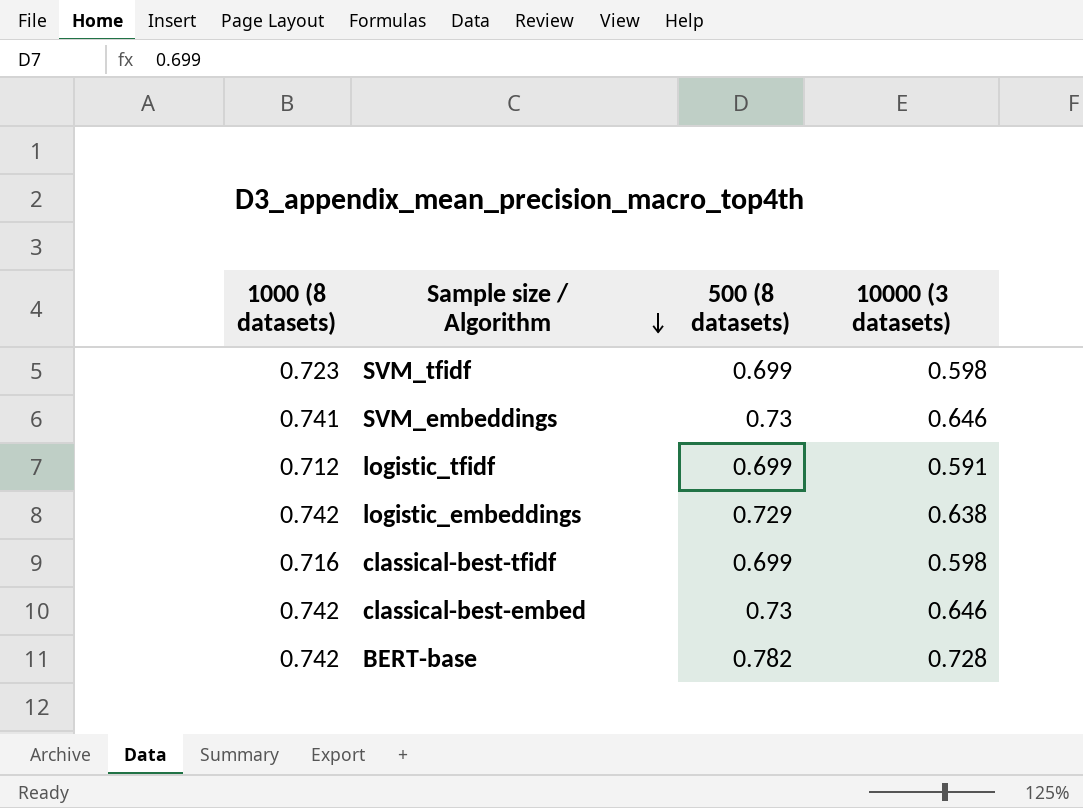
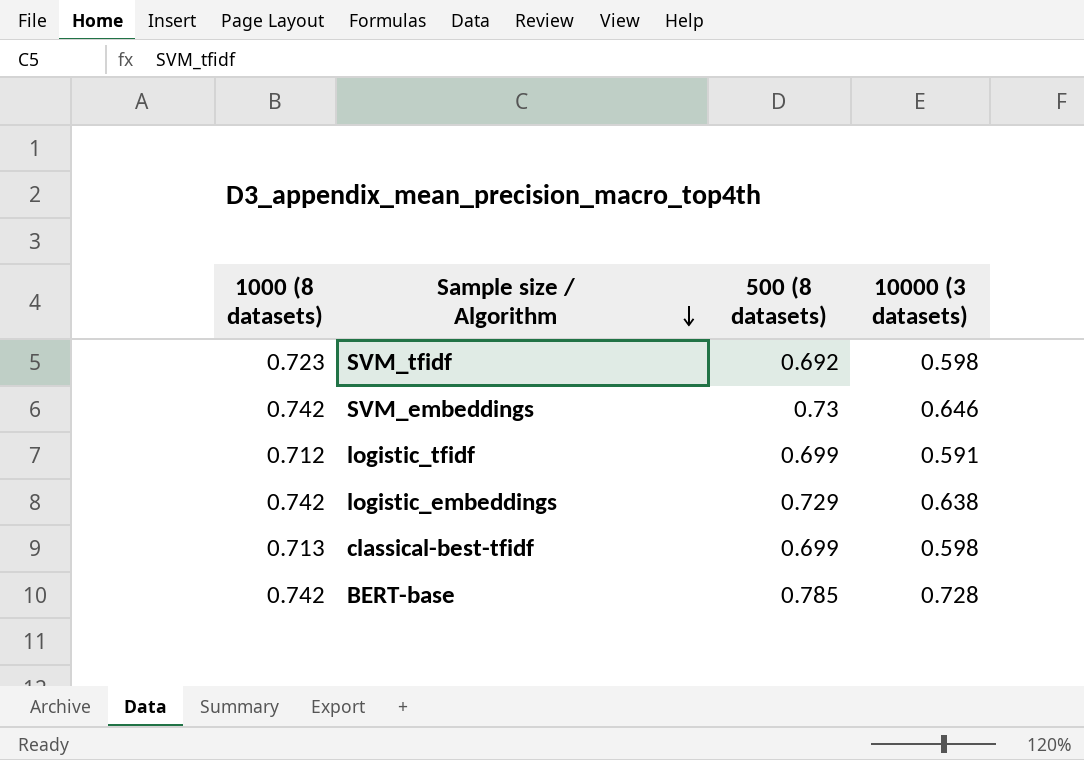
row classical-best-embed: 0.742 | 0.73 | 0.646 -> none
SVM_tfidf | 500 (8 datasets): 0.699 -> 0.692
SVM_embeddings | 1000 (8 datasets): 0.741 -> 0.742
classical-best-tfidf | 1000 (8 datasets): 0.716 -> 0.713
BERT-base | 500 (8 datasets): 0.782 -> 0.785

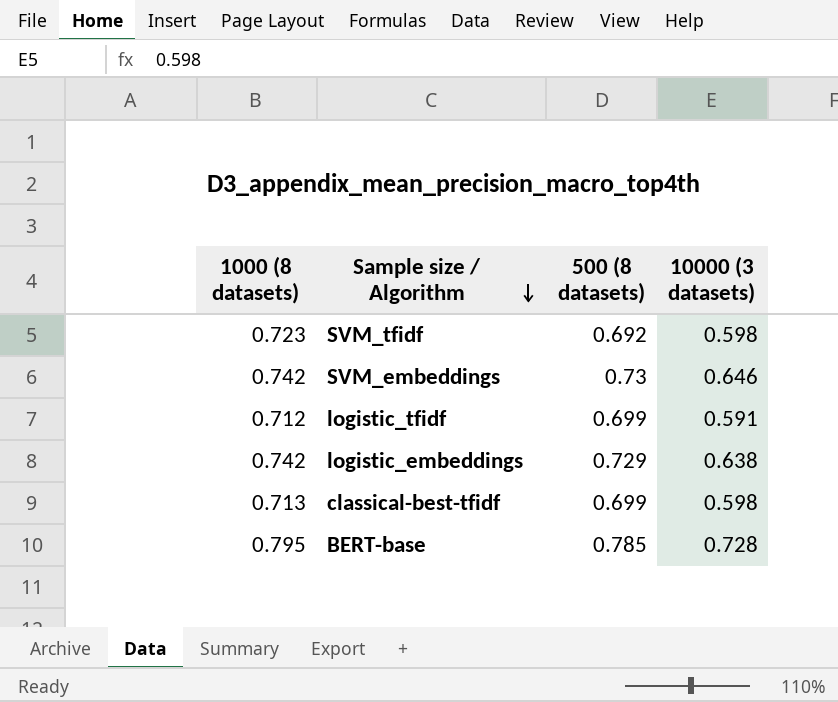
BERT-base | 1000 (8 datasets): 0.742 -> 0.795

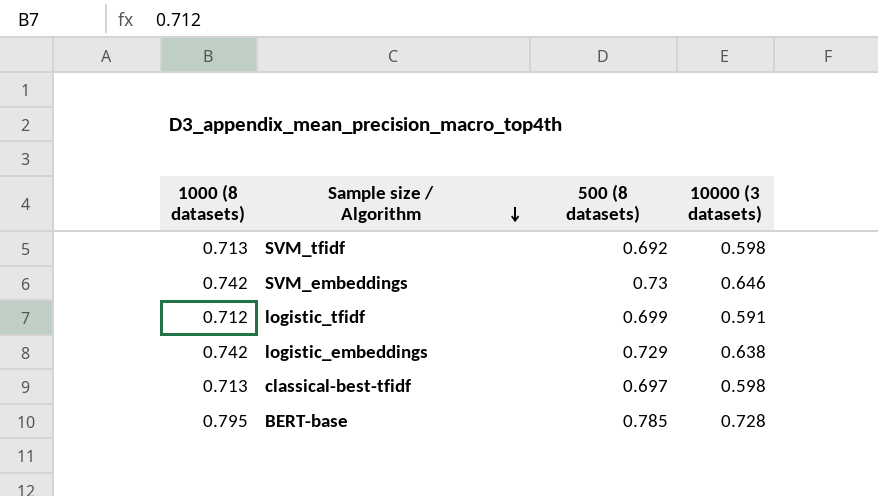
SVM_tfidf | 1000 (8 datasets): 0.723 -> 0.713
classical-best-tfidf | 500 (8 datasets): 0.699 -> 0.697

